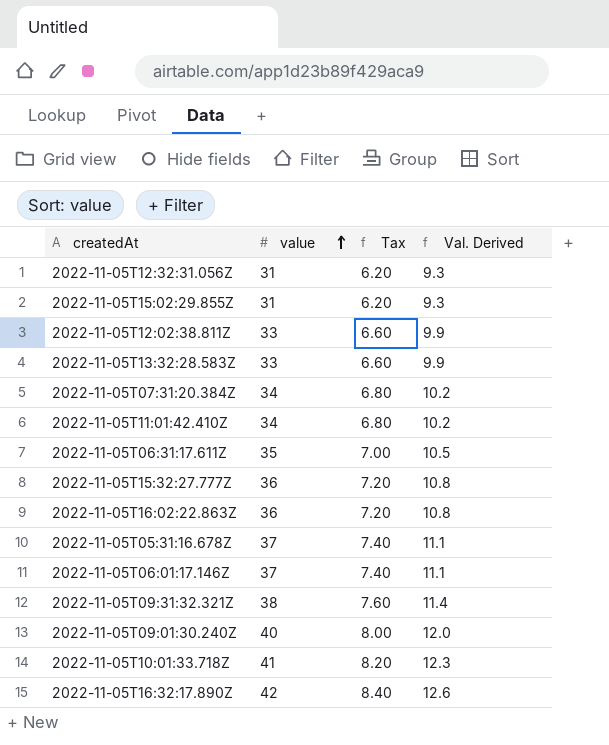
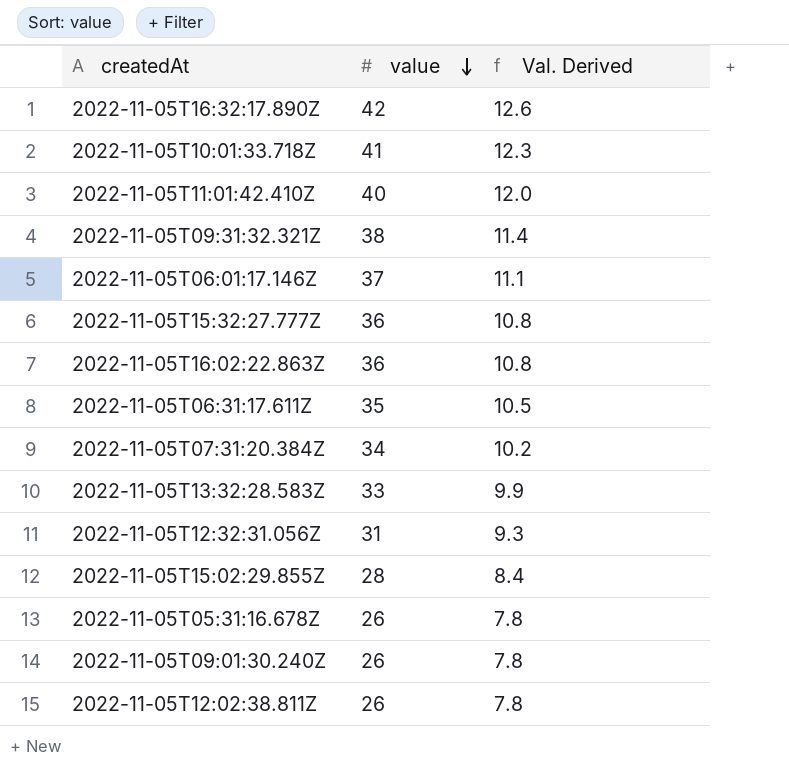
row order: value ascending -> value descending
column Tax | formula: [value] * 0.2 -> none
2022-11-05T11:01:42.410Z | value: 34 -> 40
2022-11-05T11:01:42.410Z | Val. Derived: 10.2 -> 12.0
2022-11-05T15:02:29.855Z | value: 31 -> 28
2022-11-05T15:02:29.855Z | Val. Derived: 9.3 -> 8.4
2022-11-05T05:31:16.678Z | value: 37 -> 26
2022-11-05T05:31:16.678Z | Val. Derived: 11.1 -> 7.8
2022-11-05T09:01:30.240Z | value: 40 -> 26
2022-11-05T09:01:30.240Z | Val. Derived: 12.0 -> 7.8
2022-11-05T12:02:38.811Z | value: 33 -> 26
2022-11-05T12:02:38.811Z | Val. Derived: 9.9 -> 7.8

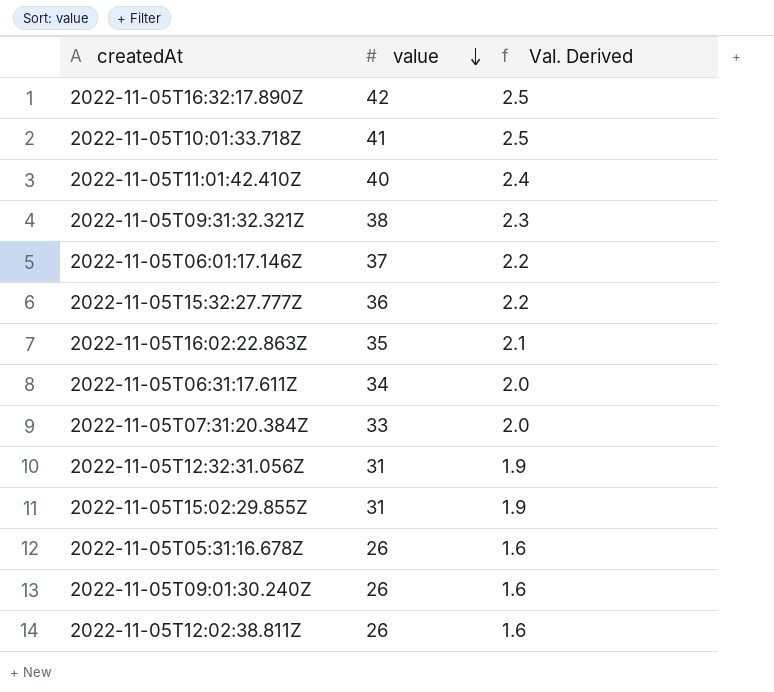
column Val. Derived | formula: [value] * 0.3 -> [value] * 0.06
row 2022-11-05T13:32:28.583Z: 33 | 9.9 -> none
2022-11-05T16:02:22.863Z | value: 36 -> 35
2022-11-05T06:31:17.611Z | value: 35 -> 34
2022-11-05T07:31:20.384Z | value: 34 -> 33
2022-11-05T15:02:29.855Z | value: 28 -> 31

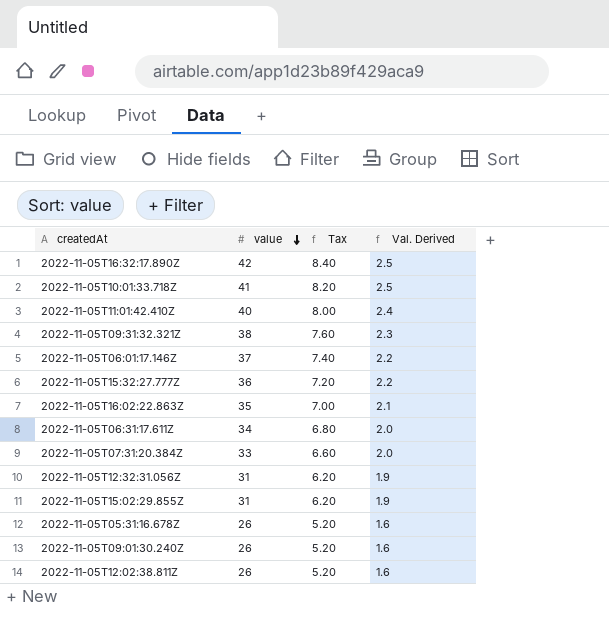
column Tax | formula: none -> [value] * 0.2

